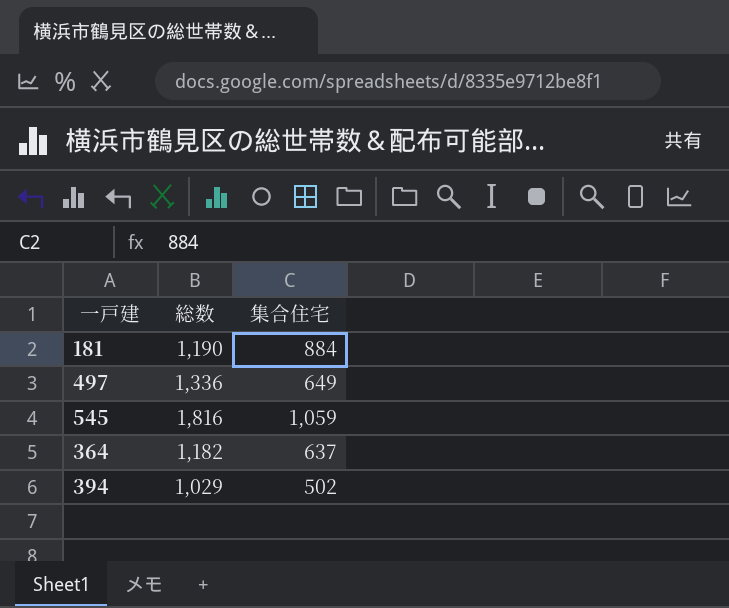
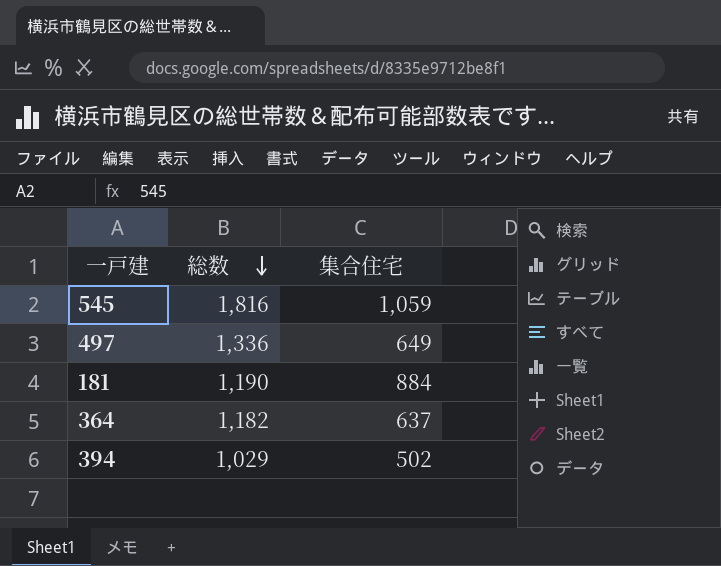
row order: none -> 総数 descending

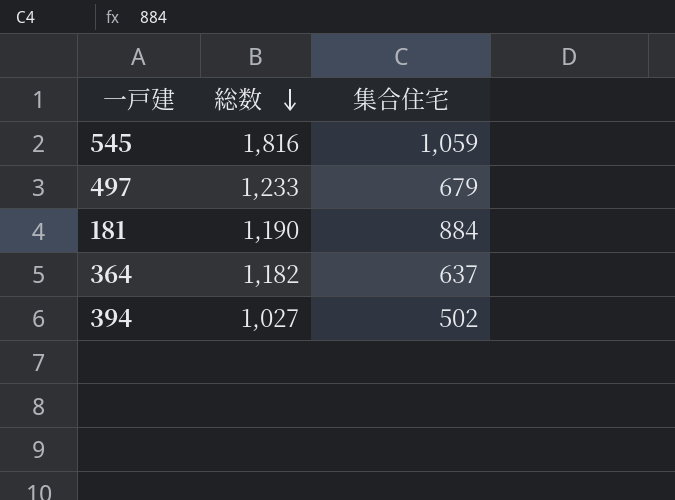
497 | 総数: 1,336 -> 1,233
497 | 集合住宅: 649 -> 679
394 | 総数: 1,029 -> 1,027

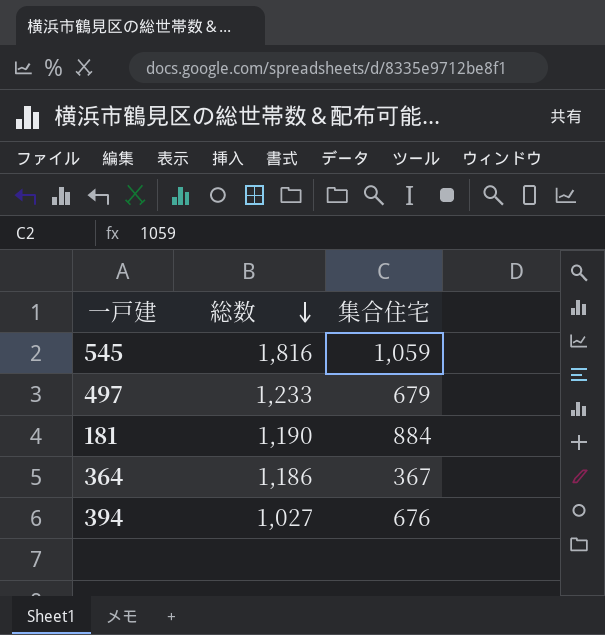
364 | 総数: 1,182 -> 1,186
364 | 集合住宅: 637 -> 367
394 | 集合住宅: 502 -> 676

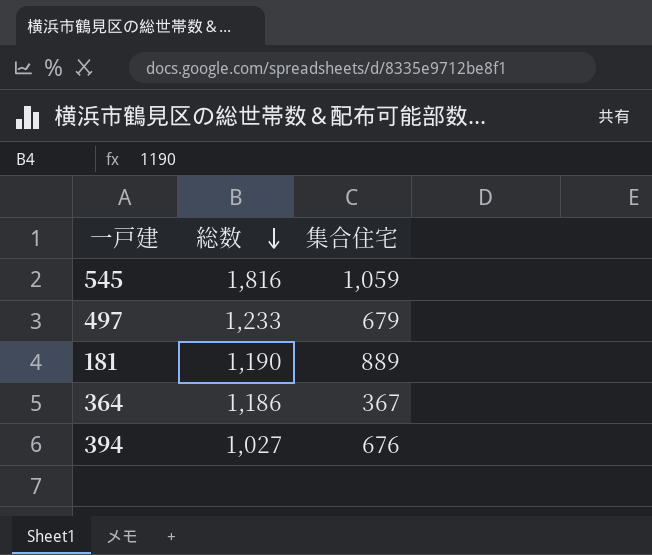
181 | 集合住宅: 884 -> 889

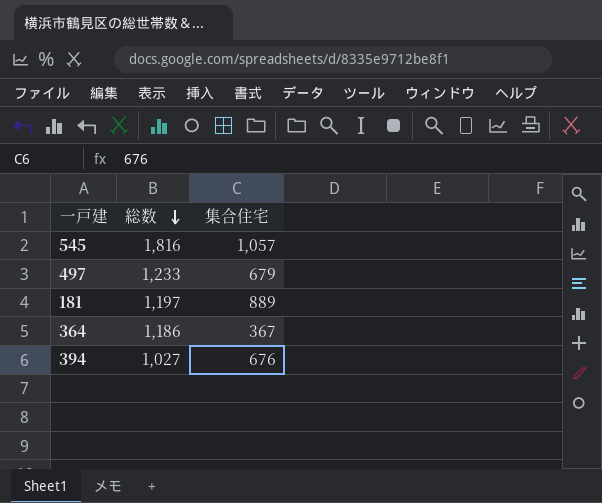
545 | 集合住宅: 1,059 -> 1,057
181 | 総数: 1,190 -> 1,197

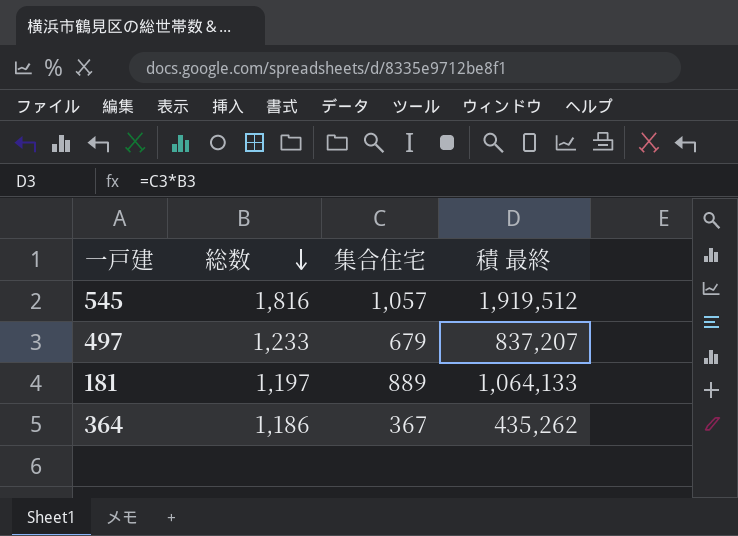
column 積 最終 | formula: none -> [総数] * [集合住宅]
row 394: 1,027 | 676 -> none

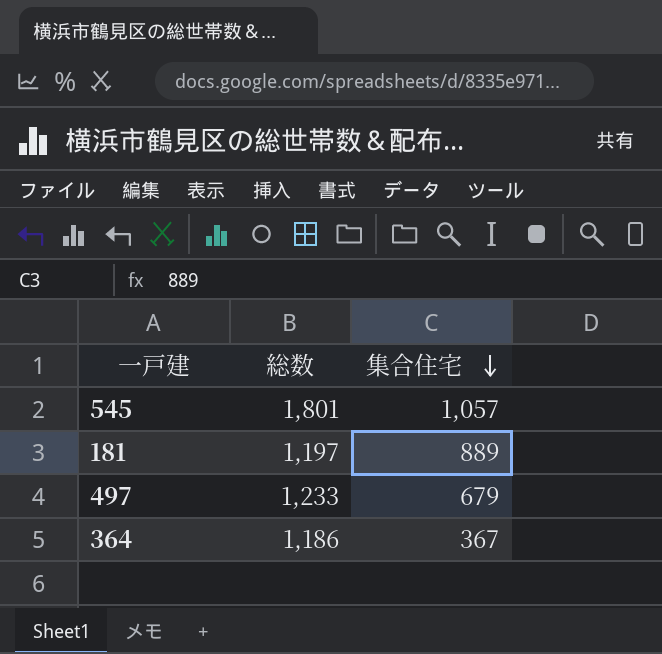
row order: 総数 descending -> 集合住宅 descending
column 積 最終 | formula: [総数] * [集合住宅] -> none
545 | 総数: 1,816 -> 1,801

